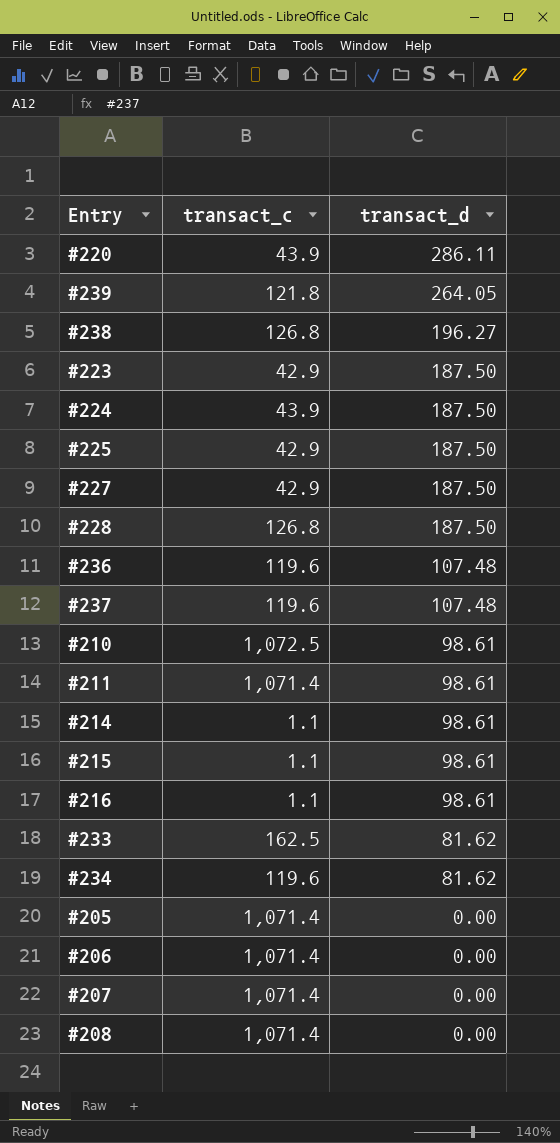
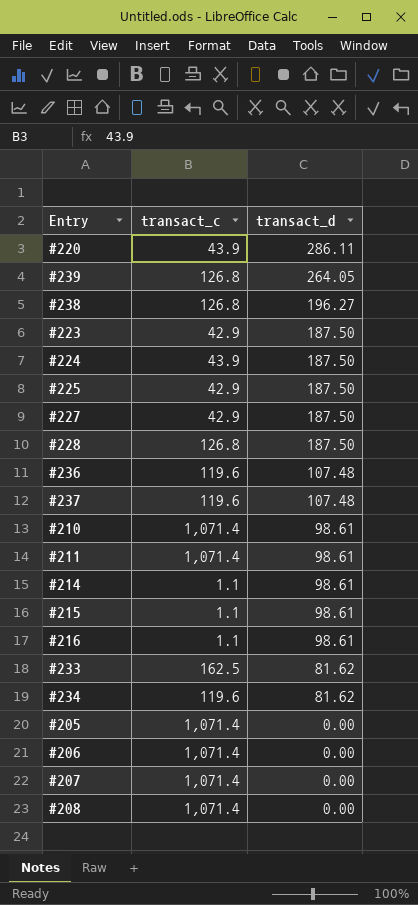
#239 | transact_c: 121.8 -> 126.8
#210 | transact_c: 1,072.5 -> 1,071.4

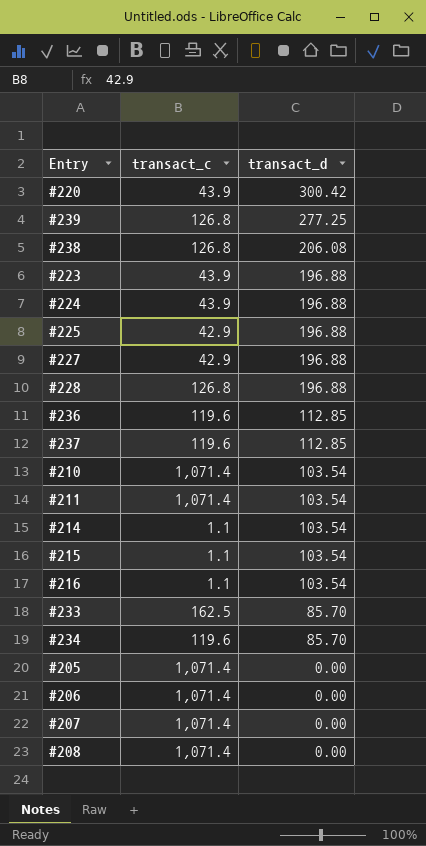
#220 | transact_d: 286.11 -> 300.42
#239 | transact_d: 264.05 -> 277.25
#238 | transact_d: 196.27 -> 206.08
#223 | transact_c: 42.9 -> 43.9
#223 | transact_d: 187.50 -> 196.88
#224 | transact_d: 187.50 -> 196.88
#225 | transact_d: 187.50 -> 196.88
#227 | transact_d: 187.50 -> 196.88
#228 | transact_d: 187.50 -> 196.88
#236 | transact_d: 107.48 -> 112.85
#237 | transact_d: 107.48 -> 112.85
#210 | transact_d: 98.61 -> 103.54
#211 | transact_d: 98.61 -> 103.54
#214 | transact_d: 98.61 -> 103.54
#215 | transact_d: 98.61 -> 103.54
#216 | transact_d: 98.61 -> 103.54
#233 | transact_d: 81.62 -> 85.70
#234 | transact_d: 81.62 -> 85.70

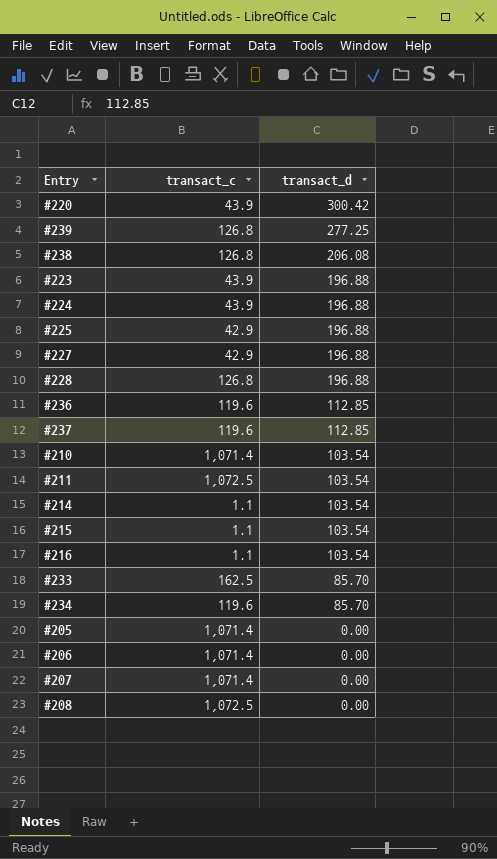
#211 | transact_c: 1,071.4 -> 1,072.5
#208 | transact_c: 1,071.4 -> 1,072.5

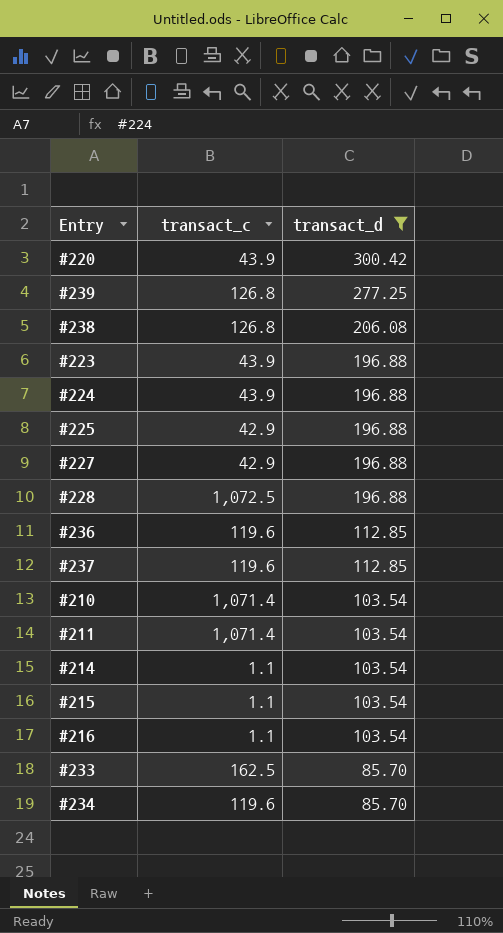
filter: none -> transact_d != 0.00
#228 | transact_c: 126.8 -> 1,072.5
#211 | transact_c: 1,072.5 -> 1,071.4

